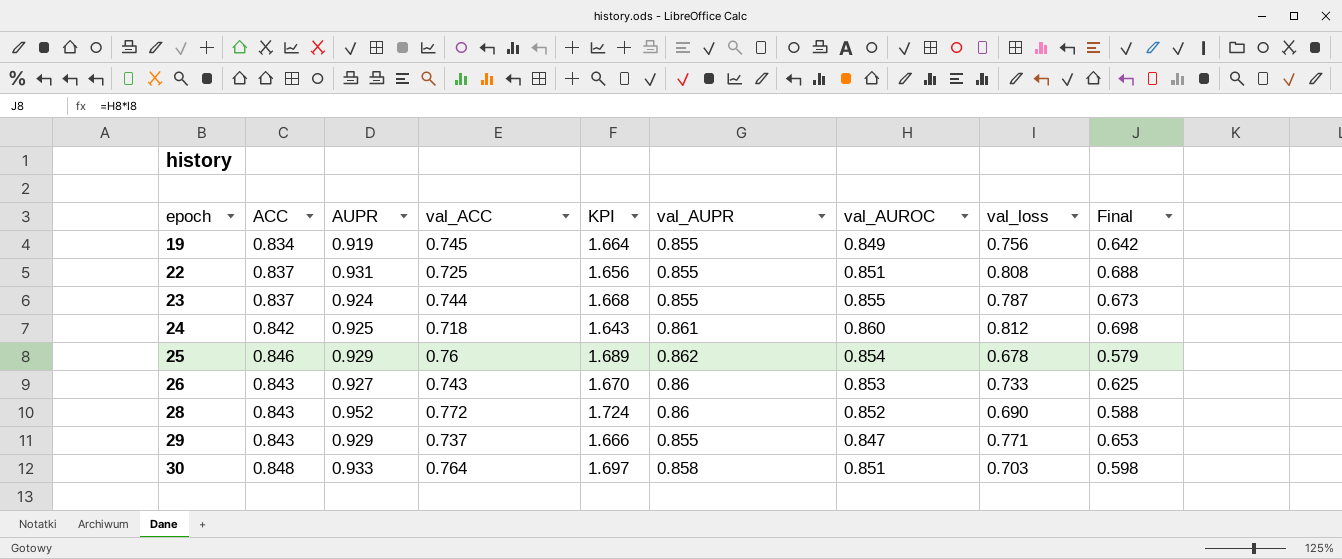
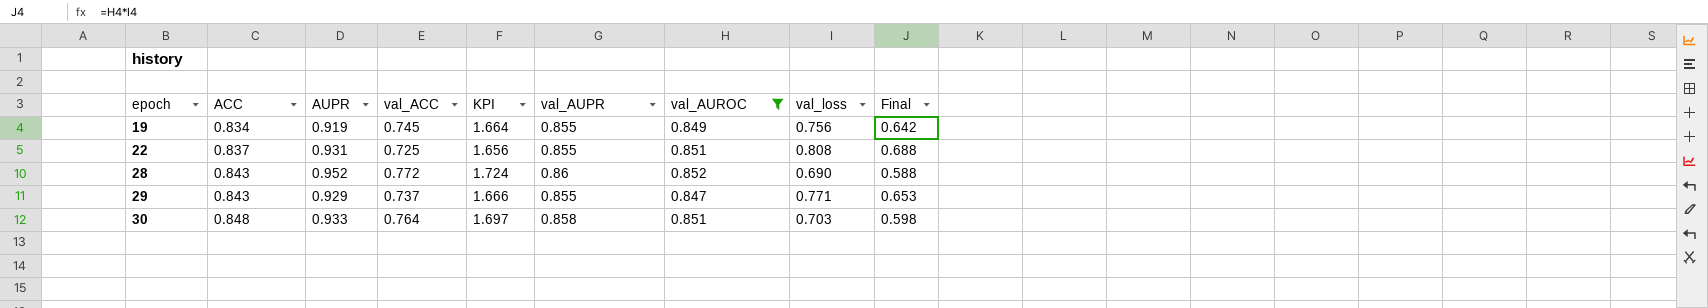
filter: none -> val_AUROC <= 0.852

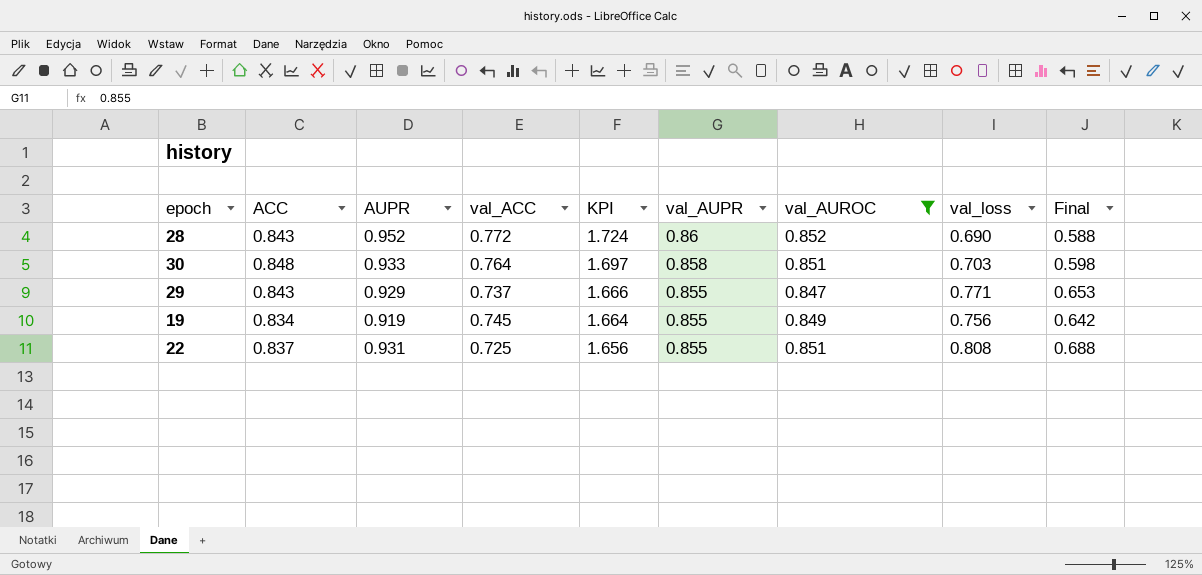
row order: epoch ascending -> KPI descending

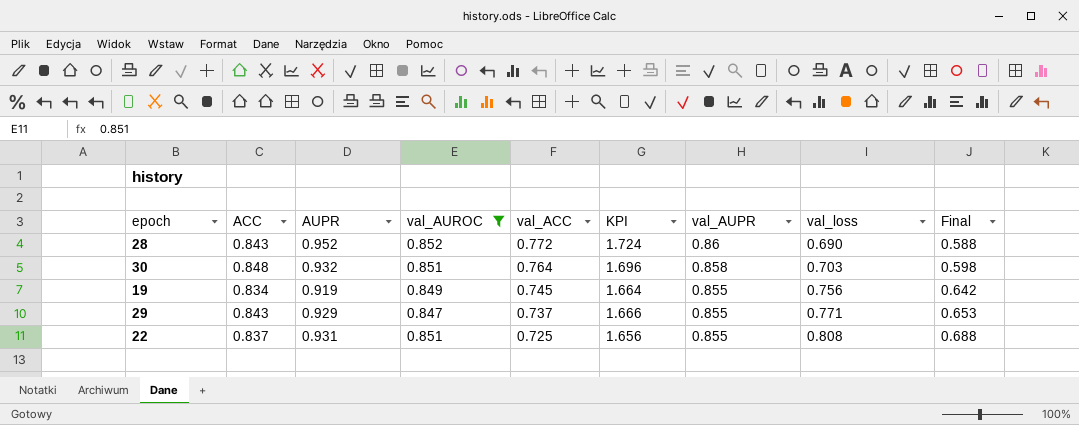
row order: KPI descending -> val_ACC descending
column val_AUROC | position: 7 -> 4
30 | AUPR: 0.933 -> 0.932
30 | KPI: 1.697 -> 1.696

